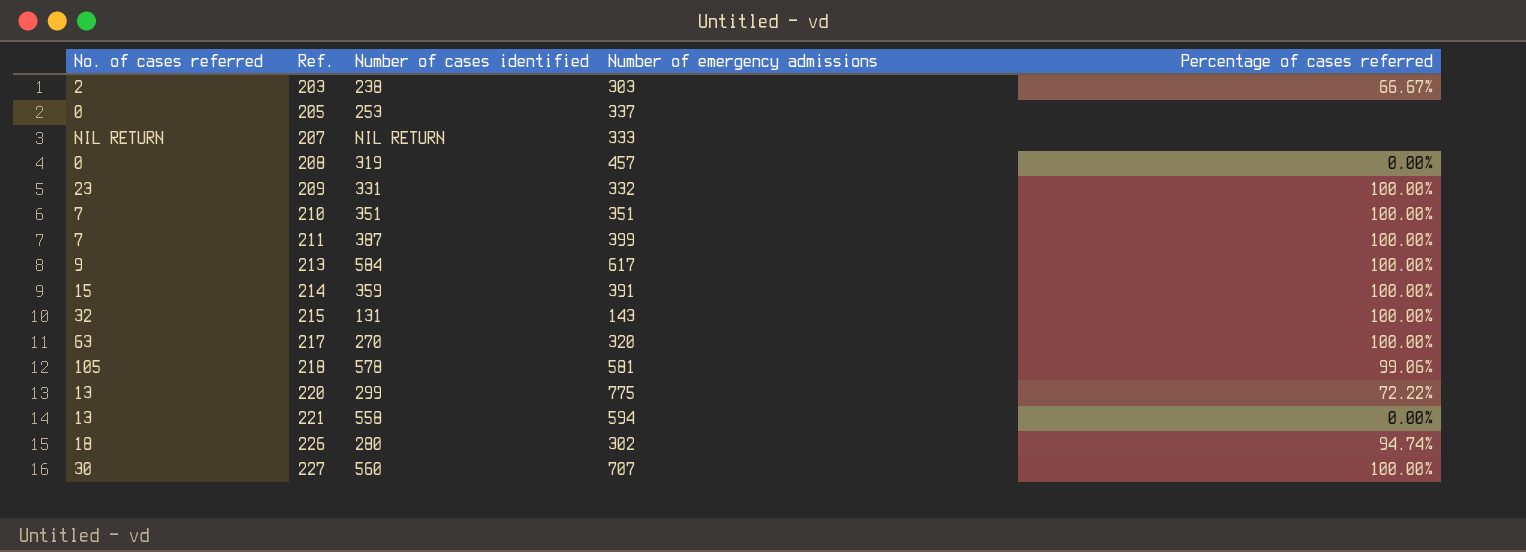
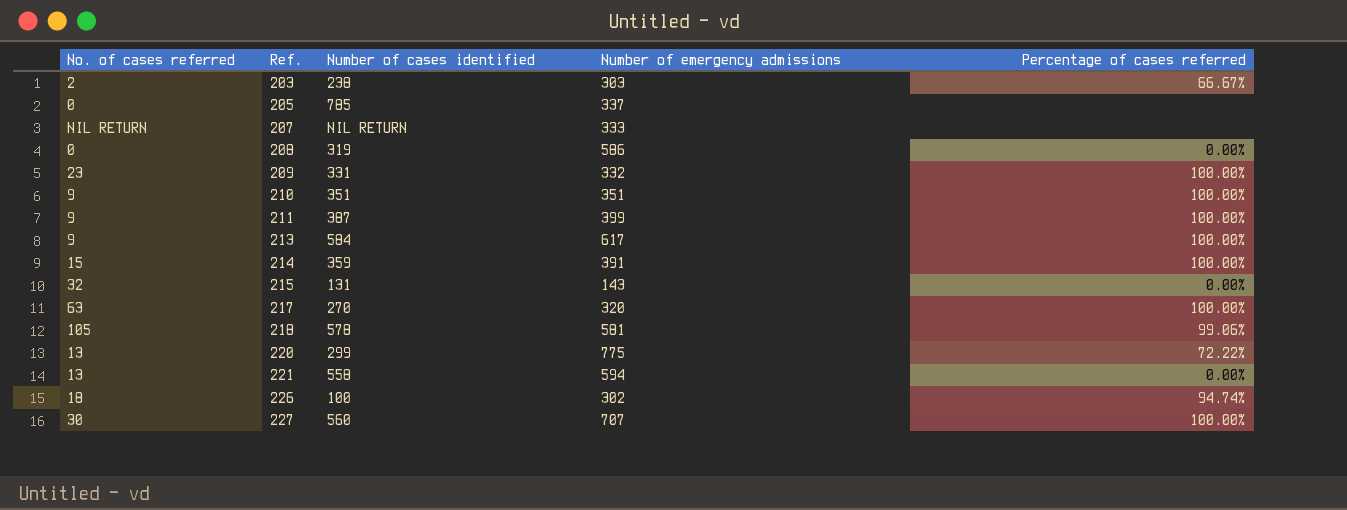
205 | Number of cases identified: 253 -> 785
208 | Number of emergency admissions: 457 -> 586
210 | No. of cases referred: 7 -> 9
211 | No. of cases referred: 7 -> 9
215 | Percentage of cases referred: 100.00% -> 0.00%
226 | Number of cases identified: 280 -> 100

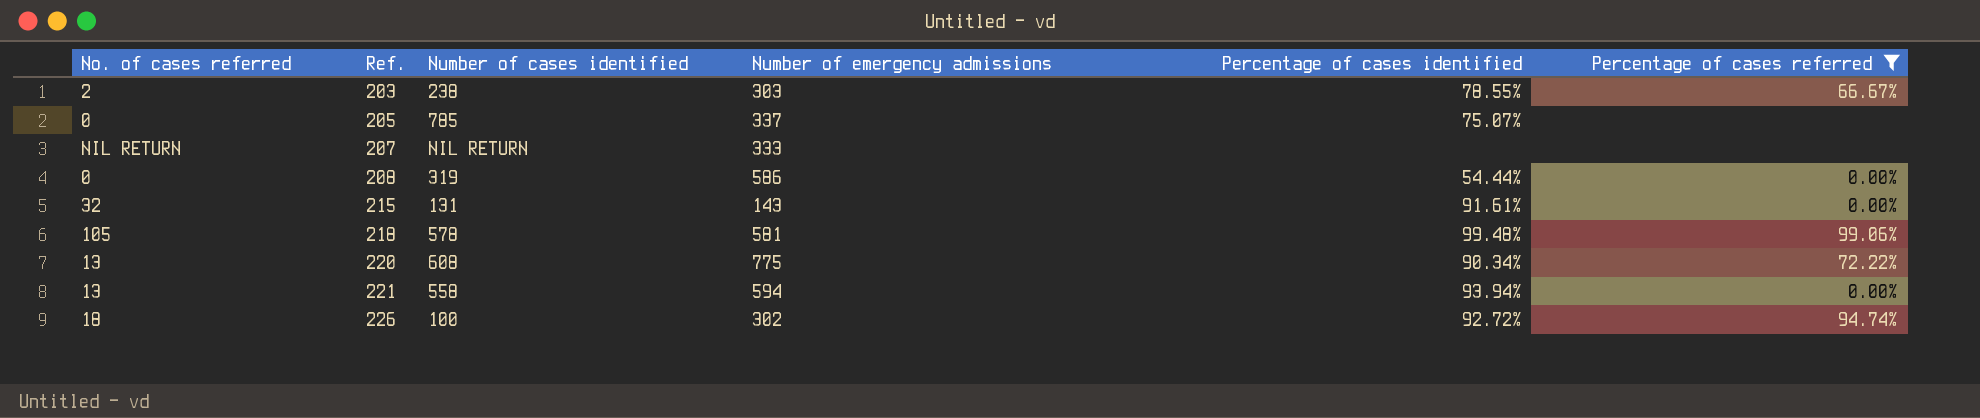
filter: none -> Percentage of cases referred != 100.00%
column Percentage of cases identified | position: none -> 5
220 | Number of cases identified: 299 -> 608

